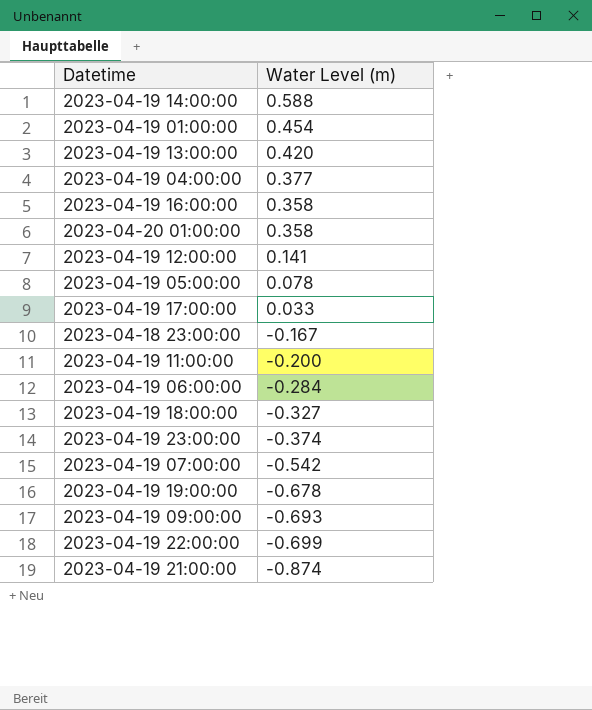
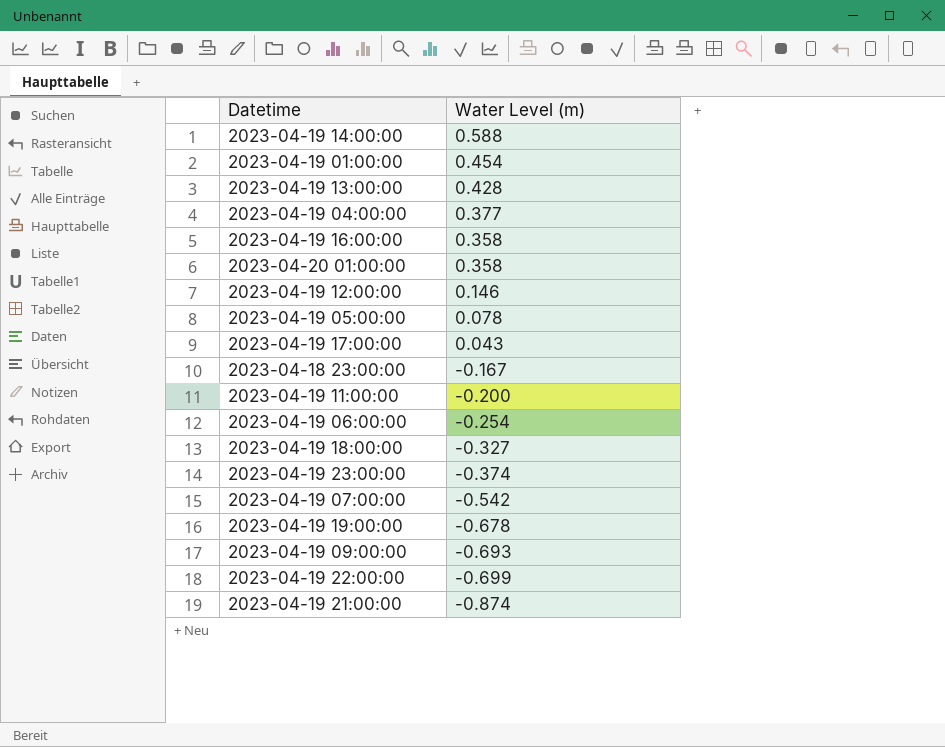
2023-04-19 13:00:00 | Water Level (m): 0.420 -> 0.428
2023-04-19 12:00:00 | Water Level (m): 0.141 -> 0.146
2023-04-19 17:00:00 | Water Level (m): 0.033 -> 0.043
2023-04-19 06:00:00 | Water Level (m): -0.284 -> -0.254

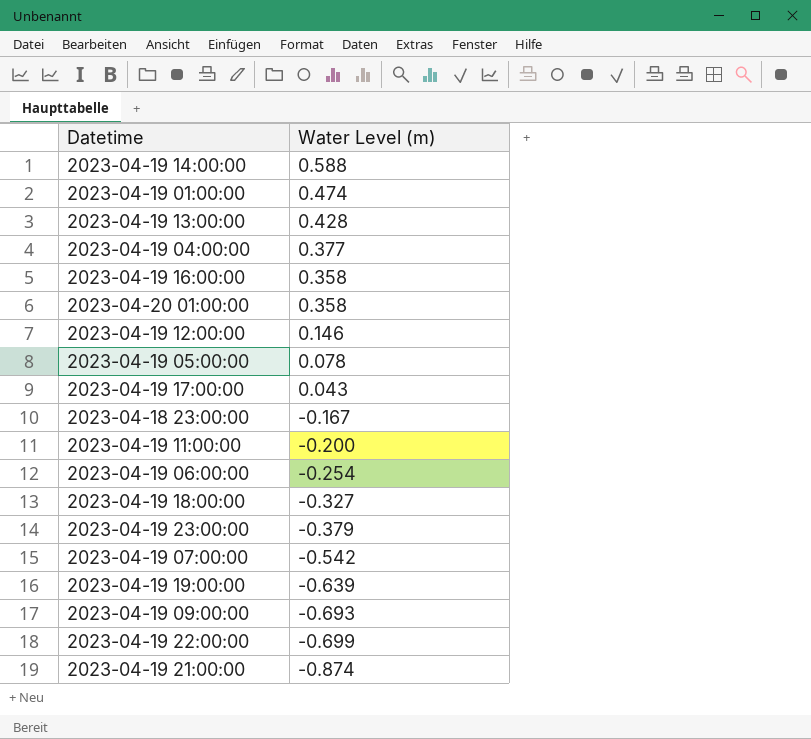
2023-04-19 01:00:00 | Water Level (m): 0.454 -> 0.474
2023-04-19 23:00:00 | Water Level (m): -0.374 -> -0.379
2023-04-19 19:00:00 | Water Level (m): -0.678 -> -0.639

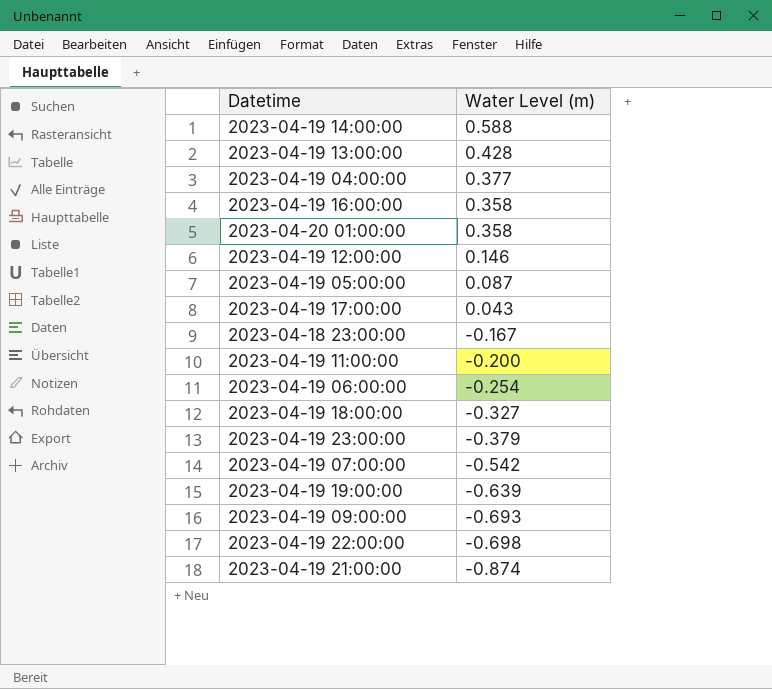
row 2023-04-19 01:00:00: 0.474 -> none
2023-04-19 05:00:00 | Water Level (m): 0.078 -> 0.087
2023-04-19 22:00:00 | Water Level (m): -0.699 -> -0.698

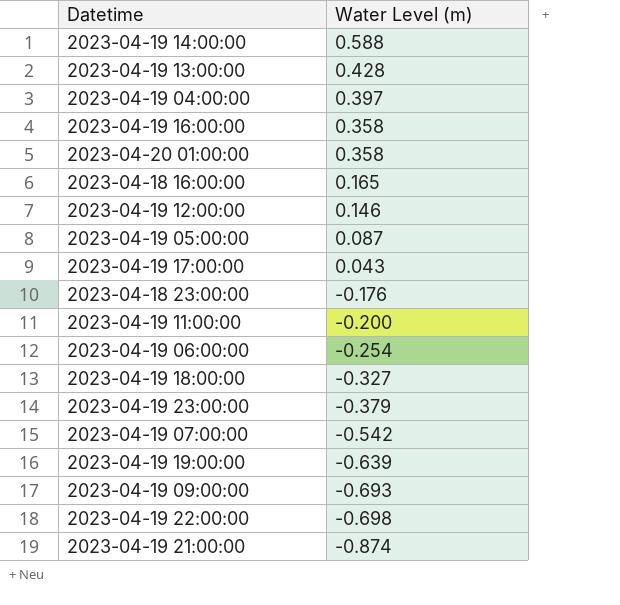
2023-04-19 04:00:00 | Water Level (m): 0.377 -> 0.397
row 2023-04-18 16:00:00: none -> 0.165
2023-04-18 23:00:00 | Water Level (m): -0.167 -> -0.176

